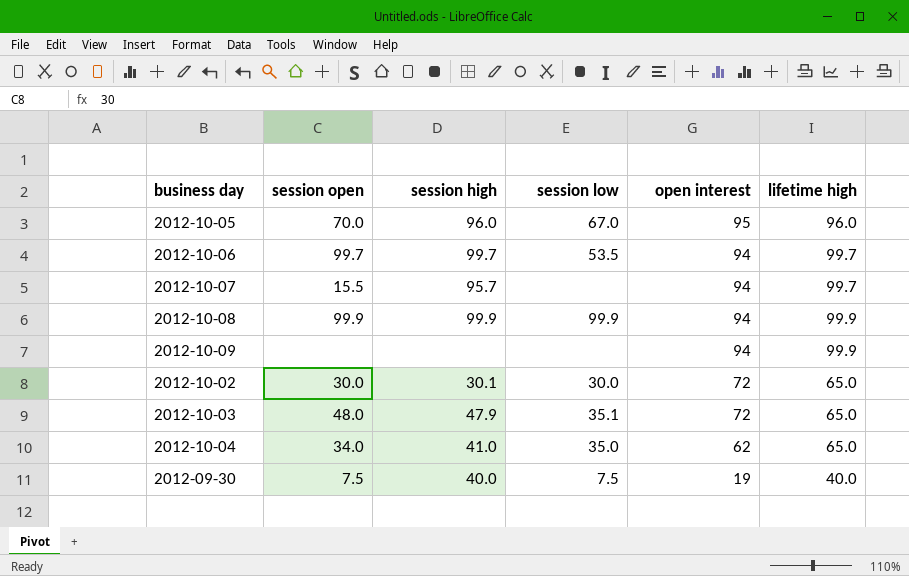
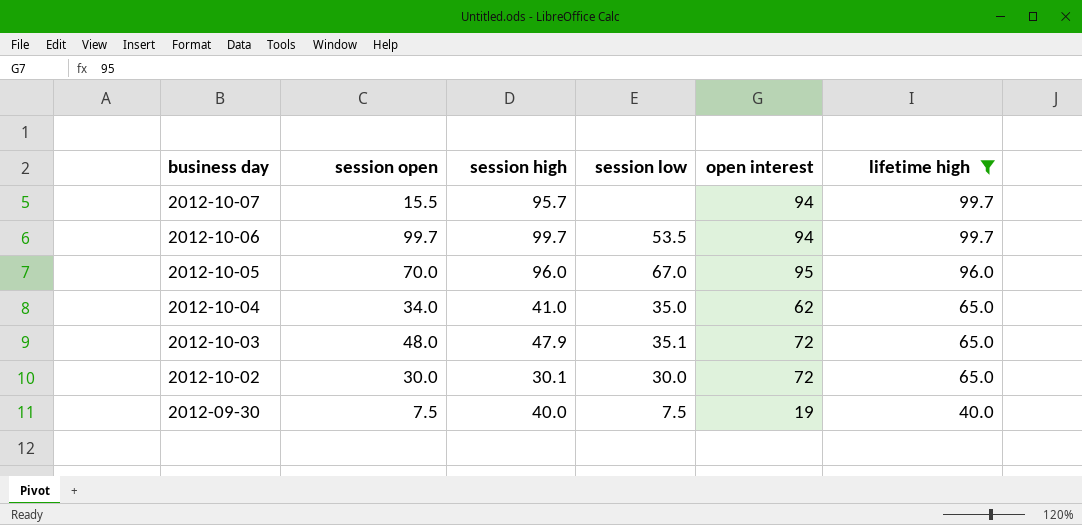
filter: none -> lifetime high != 99.9
row order: open interest descending -> business day descending

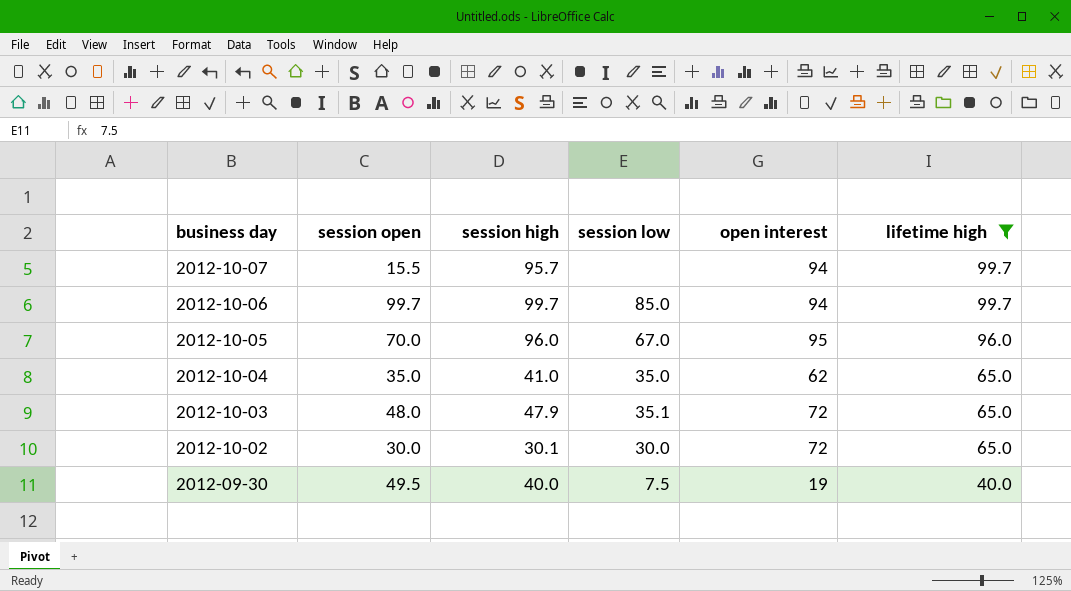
2012-10-06 | session low: 53.5 -> 85.0
2012-10-04 | session open: 34.0 -> 35.0
2012-09-30 | session open: 7.5 -> 49.5

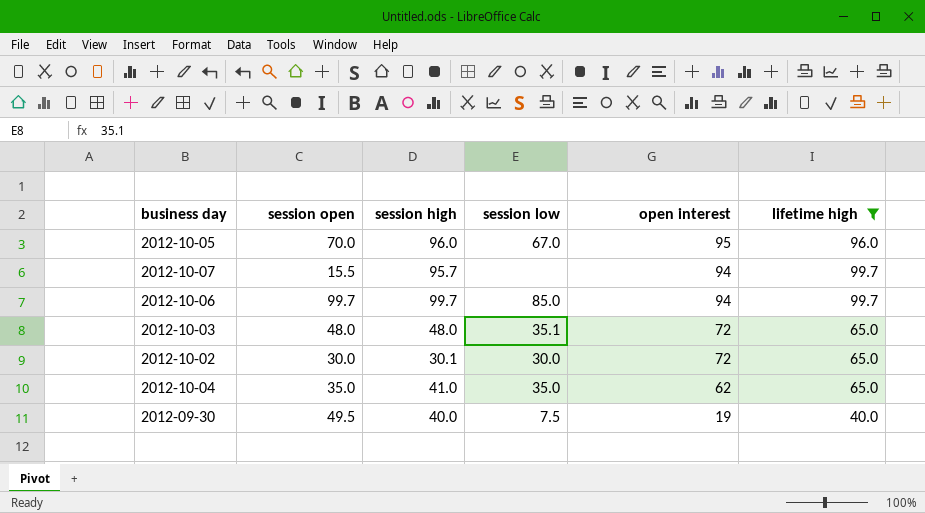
row order: business day descending -> open interest descending
2012-10-03 | session high: 47.9 -> 48.0

